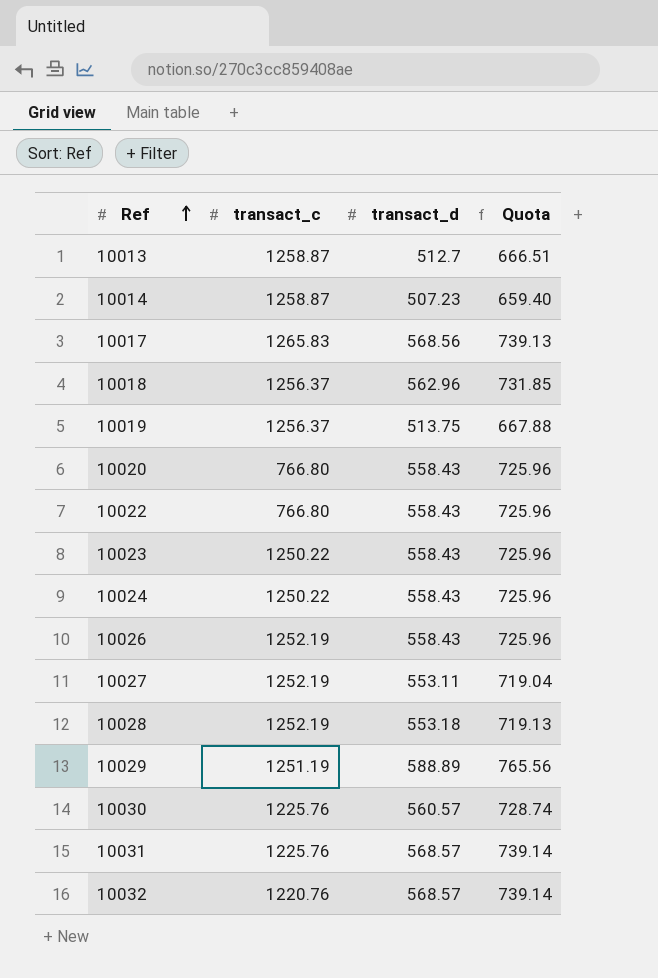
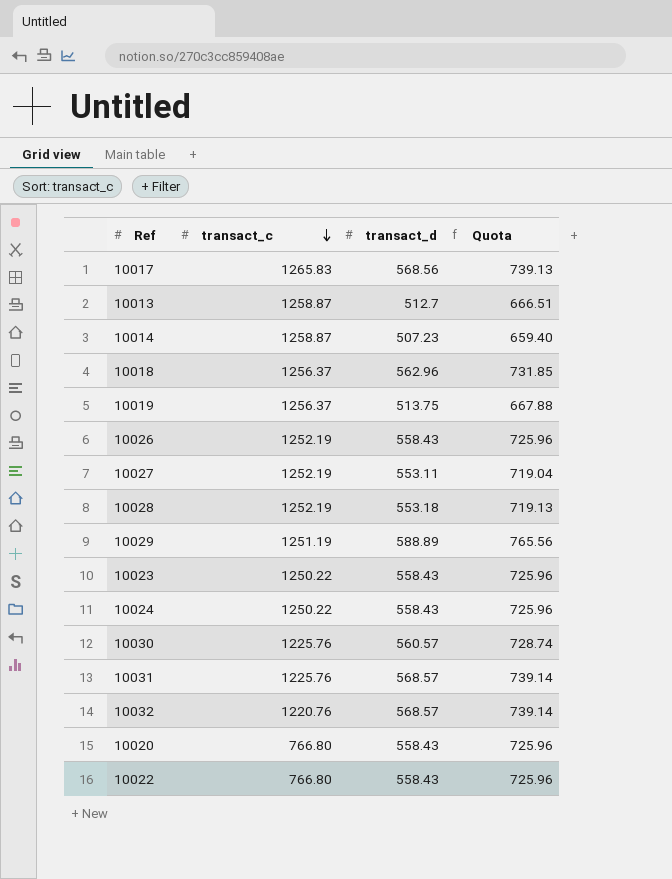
row order: Ref ascending -> transact_c descending

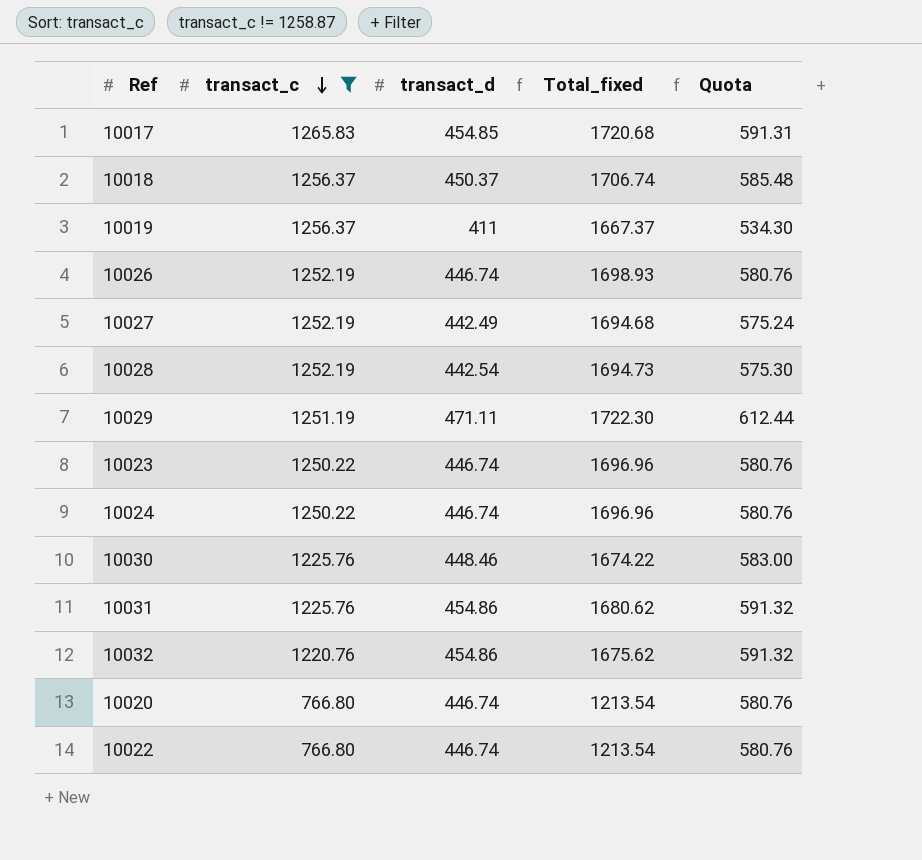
filter: none -> transact_c != 1258.87
column Total_fixed | formula: none -> [transact_c] + [transact_d]
10017 | transact_d: 568.56 -> 454.85
10017 | Quota: 739.13 -> 591.31
10018 | transact_d: 562.96 -> 450.37
10018 | Quota: 731.85 -> 585.48
10019 | transact_d: 513.75 -> 411
10019 | Quota: 667.88 -> 534.30
10026 | transact_d: 558.43 -> 446.74
10026 | Quota: 725.96 -> 580.76
10027 | transact_d: 553.11 -> 442.49
10027 | Quota: 719.04 -> 575.24
10028 | transact_d: 553.18 -> 442.54
10028 | Quota: 719.13 -> 575.30
10029 | transact_d: 588.89 -> 471.11
10029 | Quota: 765.56 -> 612.44
10023 | transact_d: 558.43 -> 446.74
10023 | Quota: 725.96 -> 580.76
10024 | transact_d: 558.43 -> 446.74
10024 | Quota: 725.96 -> 580.76
10030 | transact_d: 560.57 -> 448.46
10030 | Quota: 728.74 -> 583.00
10031 | transact_d: 568.57 -> 454.86
10031 | Quota: 739.14 -> 591.32
10032 | transact_d: 568.57 -> 454.86
10032 | Quota: 739.14 -> 591.32
10020 | transact_d: 558.43 -> 446.74
10020 | Quota: 725.96 -> 580.76
10022 | transact_d: 558.43 -> 446.74
10022 | Quota: 725.96 -> 580.76

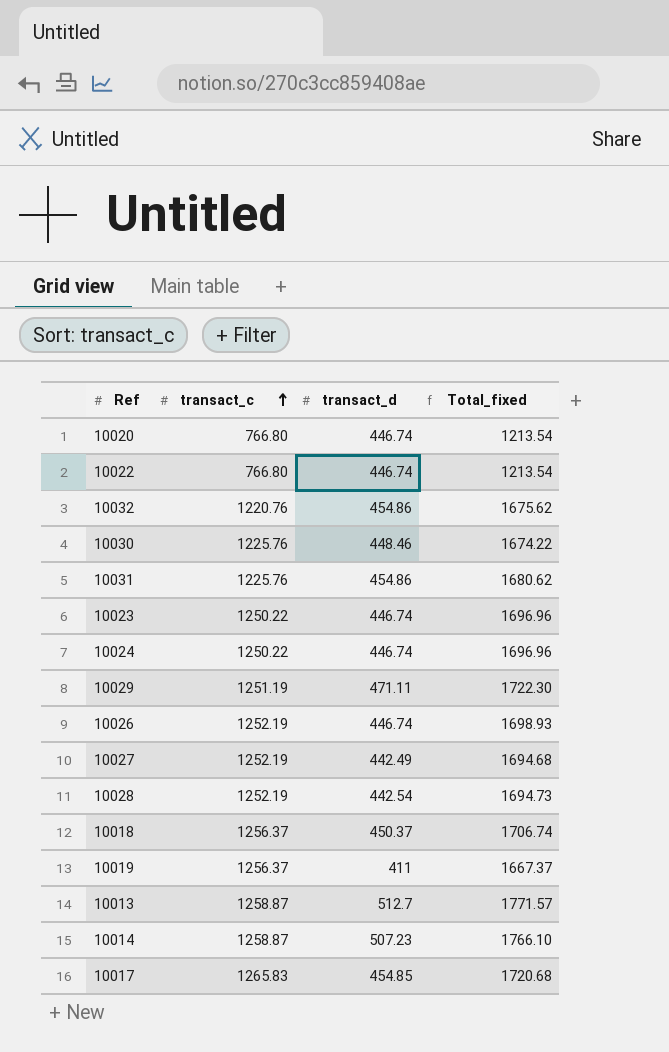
filter: transact_c != 1258.87 -> none
row order: transact_c descending -> transact_c ascending
column Quota | formula: [transact_d] * 1.3 -> none

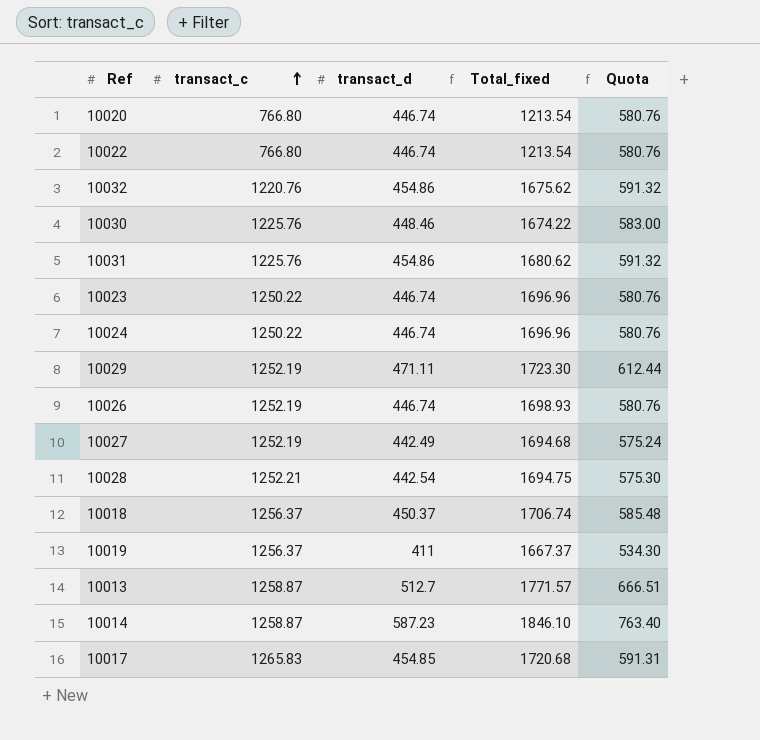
column Quota | formula: none -> [transact_d] * 1.3
10029 | transact_c: 1251.19 -> 1252.19
10029 | Total_fixed: 1722.30 -> 1723.30
10028 | transact_c: 1252.19 -> 1252.21
10028 | Total_fixed: 1694.73 -> 1694.75
10014 | transact_d: 507.23 -> 587.23
10014 | Total_fixed: 1766.10 -> 1846.10

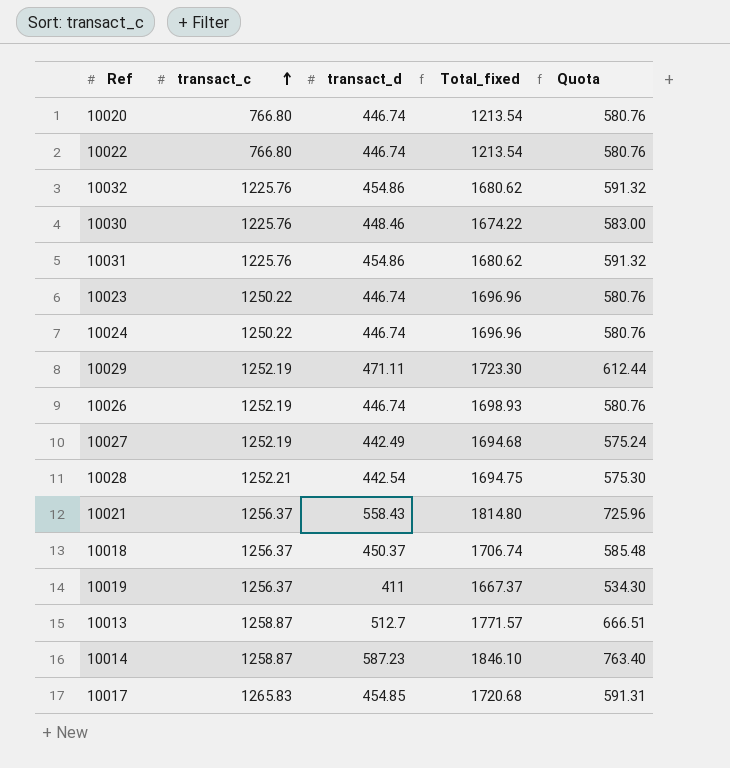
10032 | transact_c: 1220.76 -> 1225.76
10032 | Total_fixed: 1675.62 -> 1680.62
row 10021: none -> 1256.37 | 558.43 | 1814.80 | 725.96

